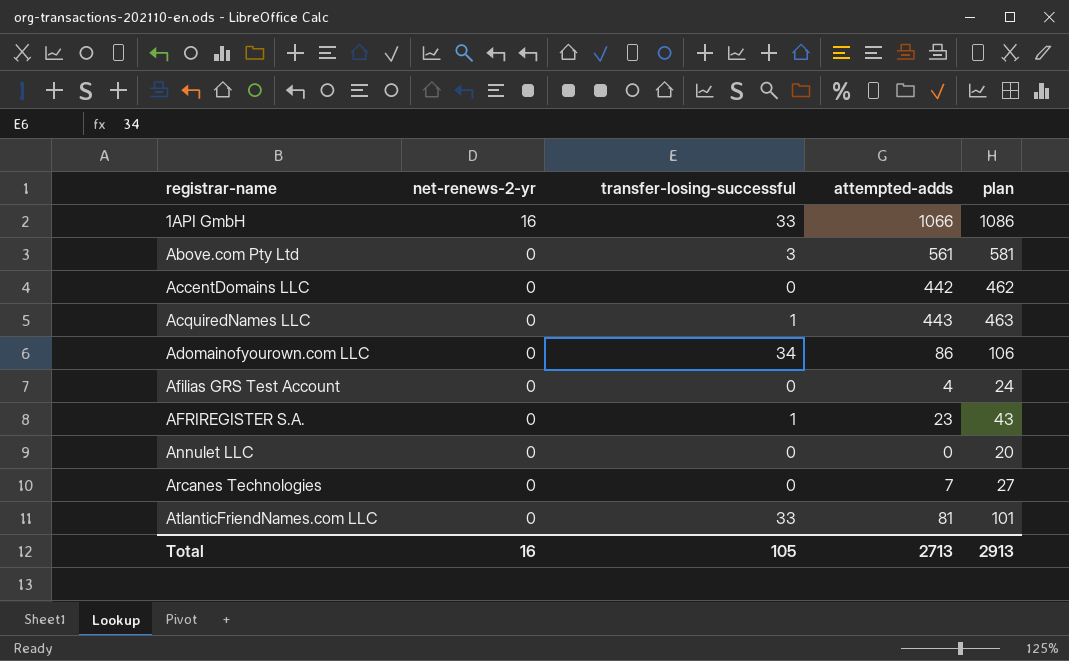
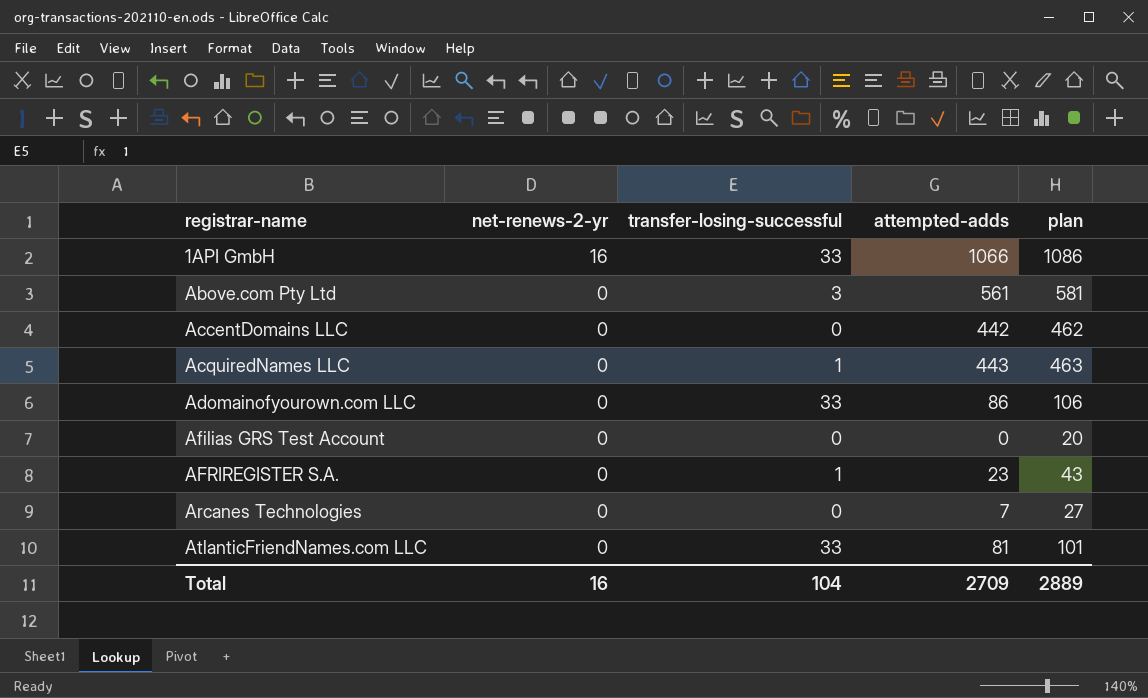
row Annulet LLC: 0 | 0 | 0 | 20 -> none
Adomainofyourown.com LLC | transfer-losing-successful: 34 -> 33
Afilias GRS Test Account | attempted-adds: 4 -> 0
Afilias GRS Test Account | plan: 24 -> 20
Total | transfer-losing-successful: 105 -> 104
Total | attempted-adds: 2713 -> 2709
Total | plan: 2913 -> 2889

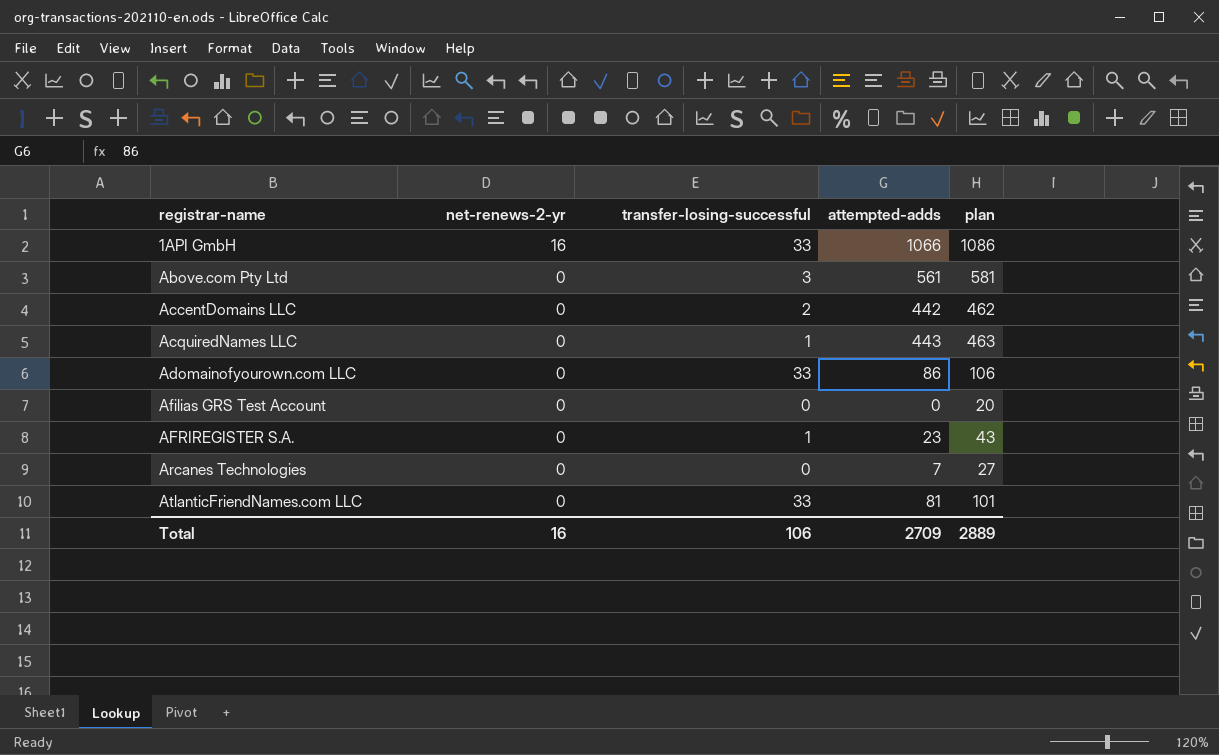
AccentDomains LLC | transfer-losing-successful: 0 -> 2
Total | transfer-losing-successful: 104 -> 106

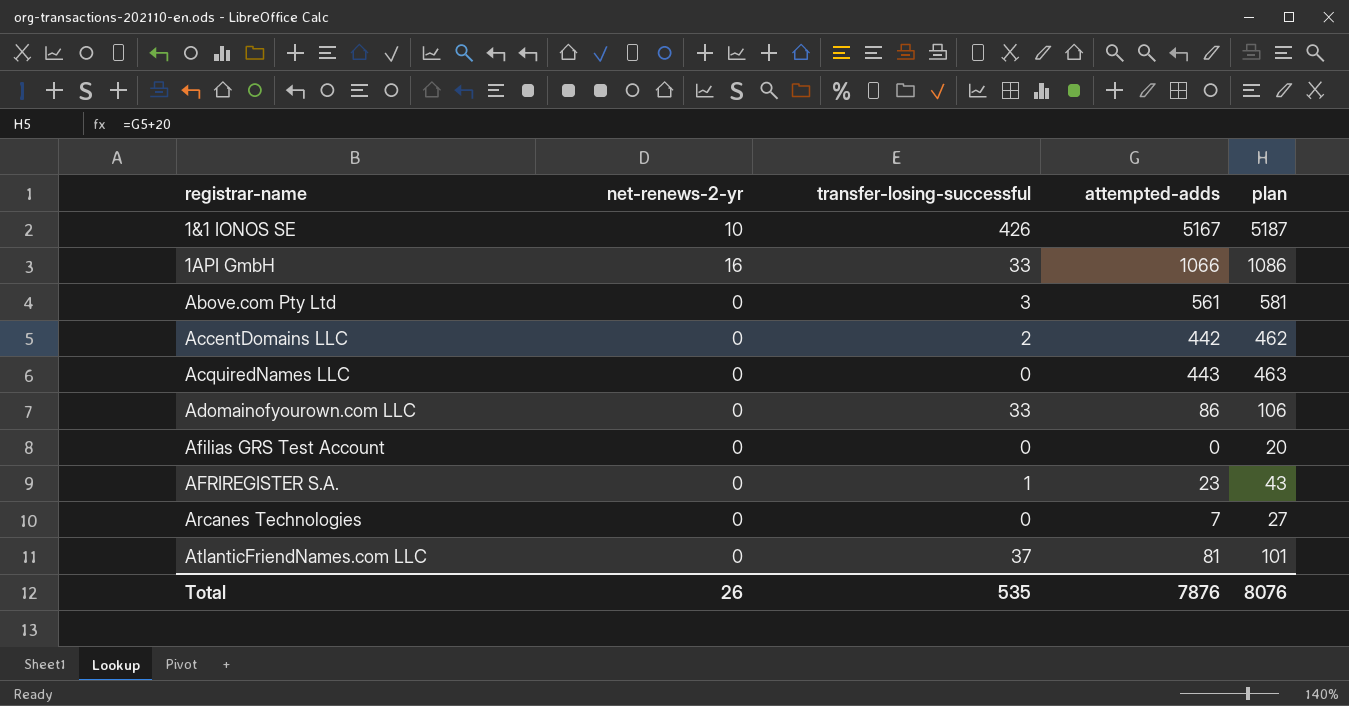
row 1&1 IONOS SE: none -> 10 | 426 | 5167 | 5187
AcquiredNames LLC | transfer-losing-successful: 1 -> 0
AtlanticFriendNames.com LLC | transfer-losing-successful: 33 -> 37
Total | net-renews-2-yr: 16 -> 26
Total | transfer-losing-successful: 106 -> 535
Total | attempted-adds: 2709 -> 7876
Total | plan: 2889 -> 8076

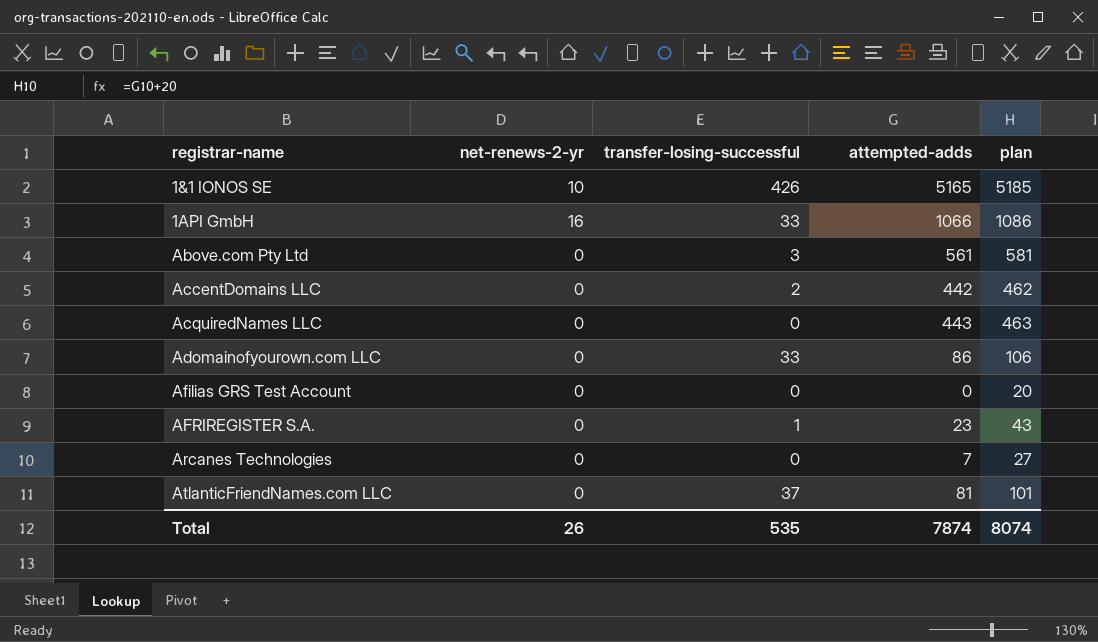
1&1 IONOS SE | attempted-adds: 5167 -> 5165
1&1 IONOS SE | plan: 5187 -> 5185
Total | attempted-adds: 7876 -> 7874
Total | plan: 8076 -> 8074

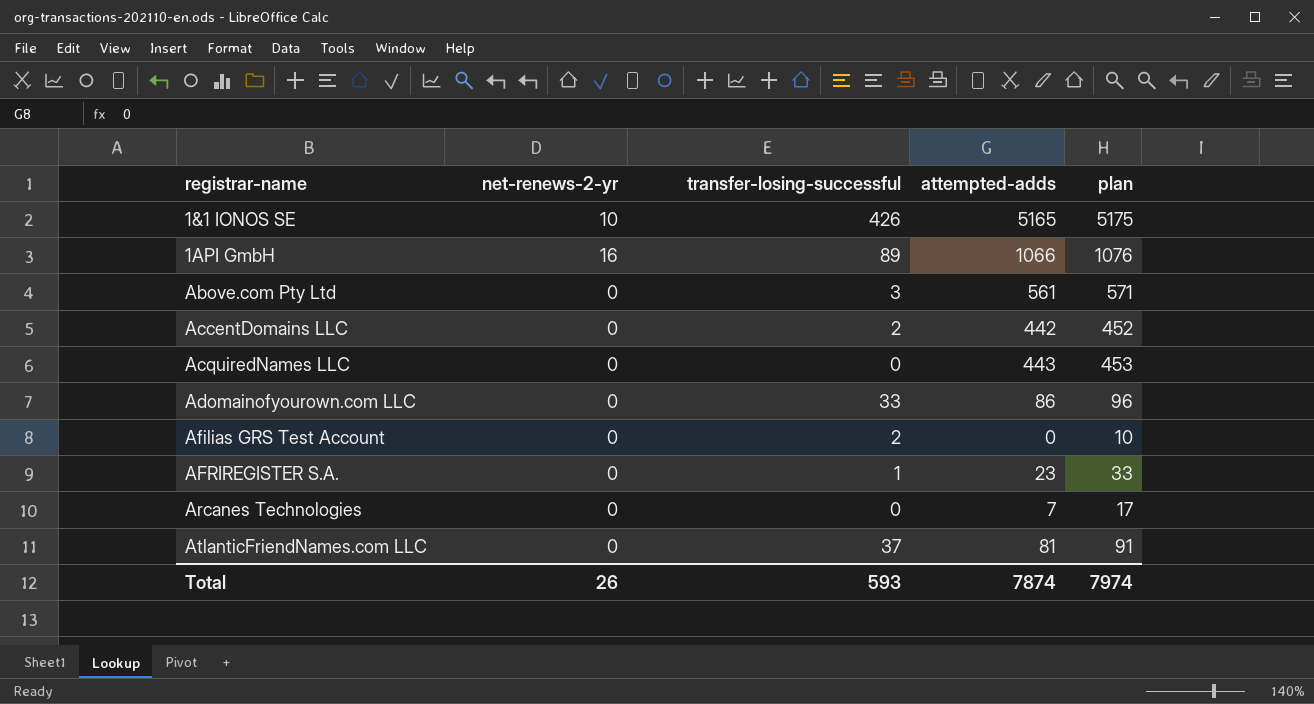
column plan | formula: [attempted-adds] + 20 -> [attempted-adds] + 10
1API GmbH | transfer-losing-successful: 33 -> 89
Afilias GRS Test Account | transfer-losing-successful: 0 -> 2
Total | transfer-losing-successful: 535 -> 593
Total | plan: 8074 -> 7974

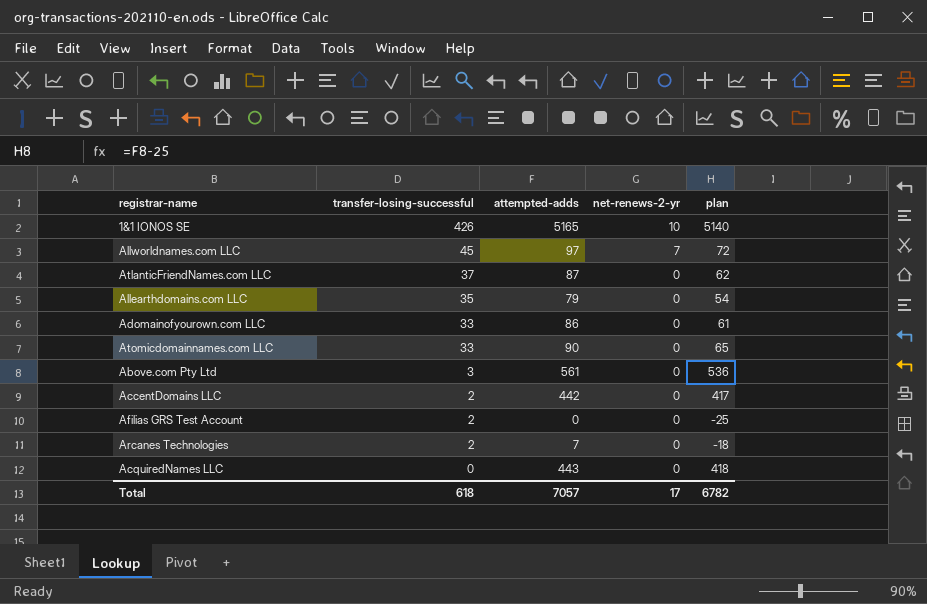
row order: registrar-name ascending -> transfer-losing-successful descending
column net-renews-2-yr | position: 2 -> 4
column plan | formula: [attempted-adds] + 10 -> [attempted-adds] - 25
row 1API GmbH: 16 | 89 | 1066 | 1076 -> none
row AFRIREGISTER S.A.: 0 | 1 | 23 | 33 -> none
row Allworldnames.com LLC: none -> 45 | 97 | 7 | 72
AtlanticFriendNames.com LLC | attempted-adds: 81 -> 87
row Allearthdomains.com LLC: none -> 35 | 79 | 0 | 54
row Atomicdomainnames.com LLC: none -> 33 | 90 | 0 | 65
Arcanes Technologies | transfer-losing-successful: 0 -> 2
Total | transfer-losing-successful: 593 -> 618
Total | attempted-adds: 7874 -> 7057
Total | net-renews-2-yr: 26 -> 17
Total | plan: 7974 -> 6782

